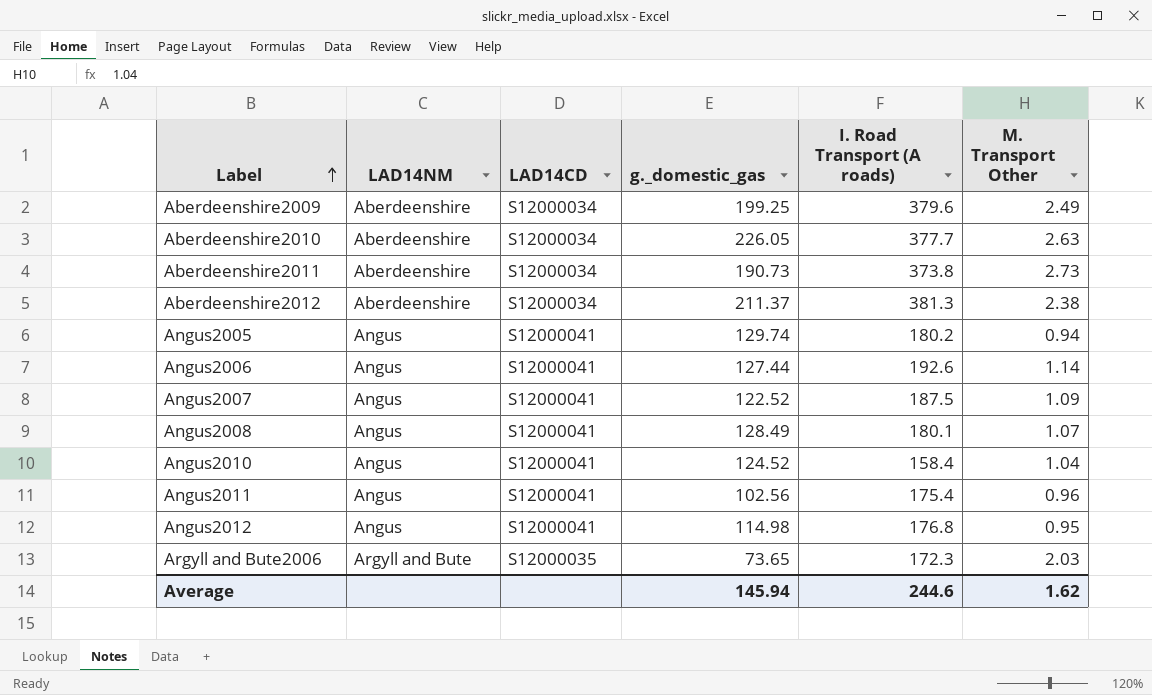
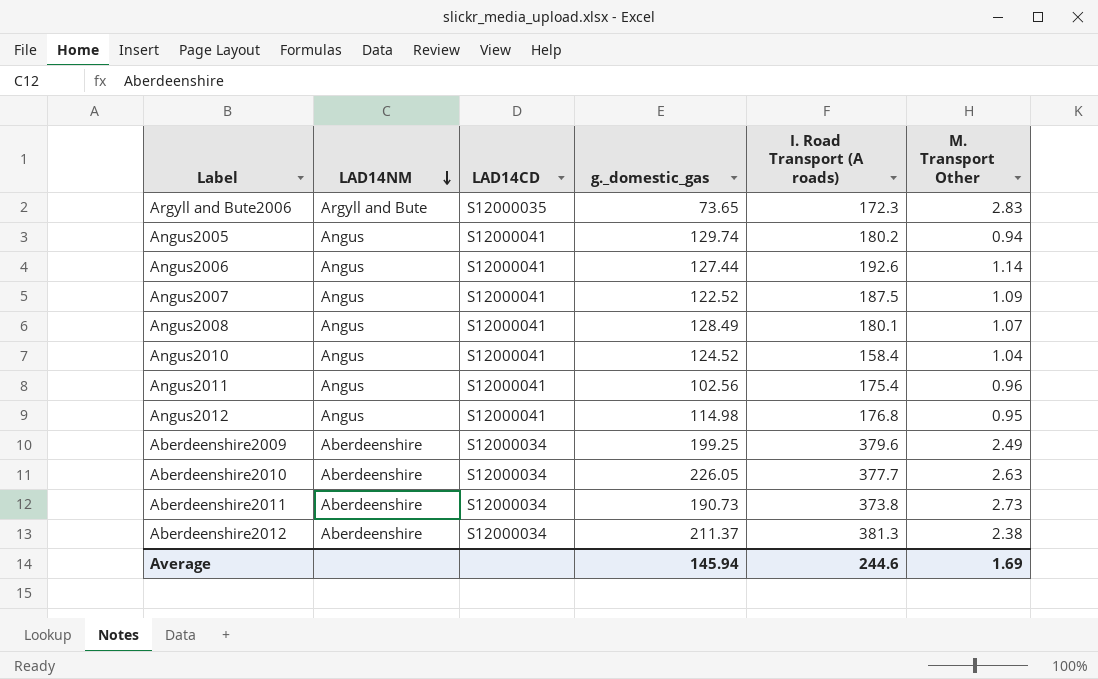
row order: Label ascending -> LAD14NM descending
Argyll and Bute2006 | M. Transport Other: 2.03 -> 2.83
Average | M. Transport Other: 1.62 -> 1.69

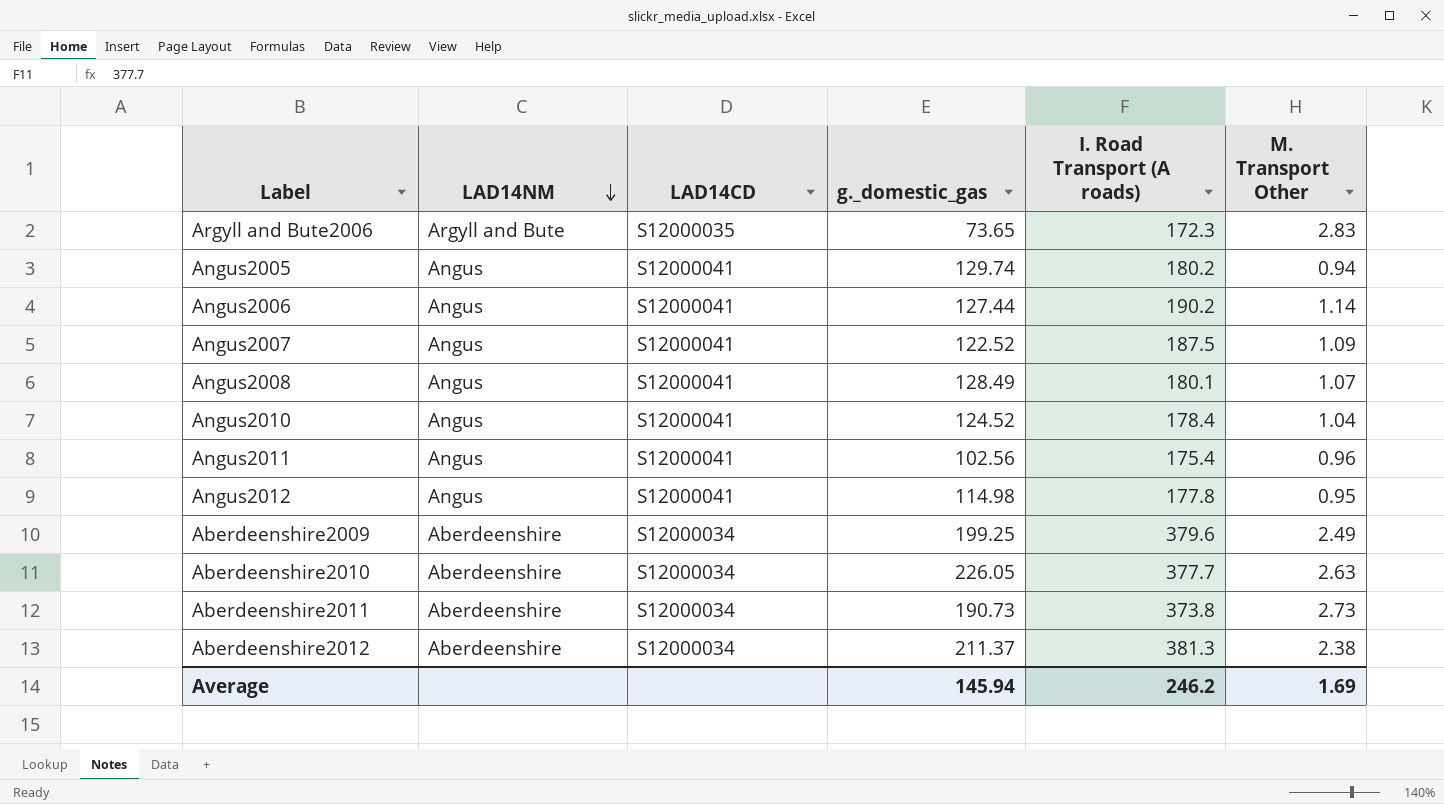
Angus2006 | I. Road Transport (A roads): 192.6 -> 190.2
Angus2010 | I. Road Transport (A roads): 158.4 -> 178.4
Angus2012 | I. Road Transport (A roads): 176.8 -> 177.8
Average | I. Road Transport (A roads): 244.6 -> 246.2

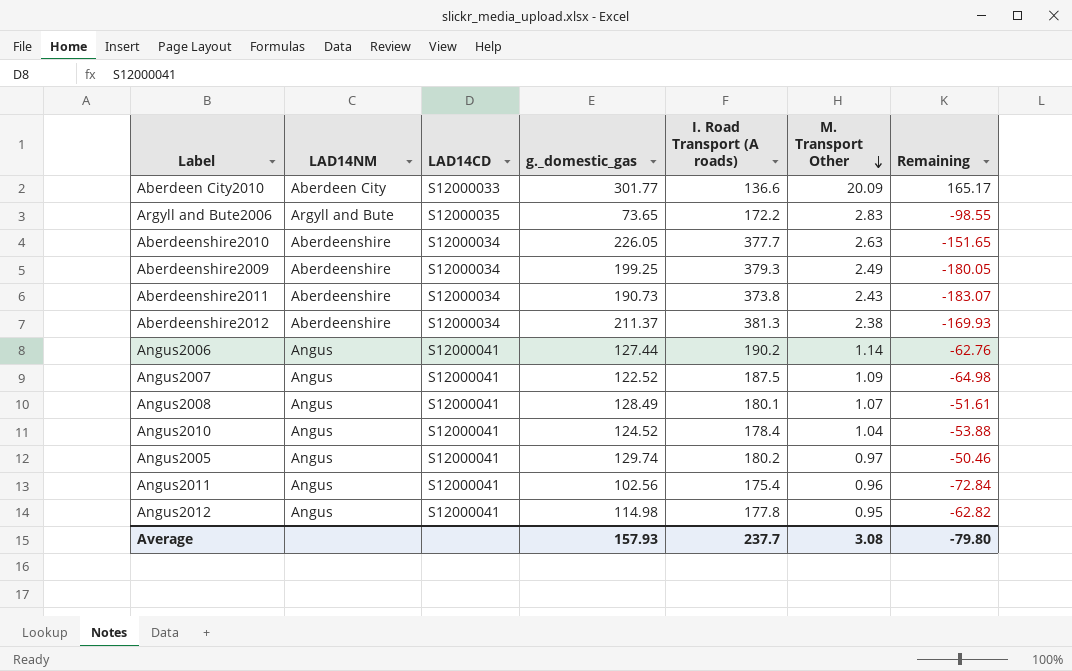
row order: LAD14NM descending -> M. Transport Other descending
column Remaining | formula: none -> [g._domestic_gas] - [I. Road Transport (A roads)]
row Aberdeen City2010: none -> Aberdeen City | S12000033 | 301.77 | 136.6 | 20.09 | 165.17
Argyll and Bute2006 | I. Road Transport (A roads): 172.3 -> 172.2
Aberdeenshire2009 | I. Road Transport (A roads): 379.6 -> 379.3
Aberdeenshire2011 | M. Transport Other: 2.73 -> 2.43
Angus2005 | M. Transport Other: 0.94 -> 0.97
Average | g._domestic_gas: 145.94 -> 157.93
Average | I. Road Transport (A roads): 246.2 -> 237.7
Average | M. Transport Other: 1.69 -> 3.08

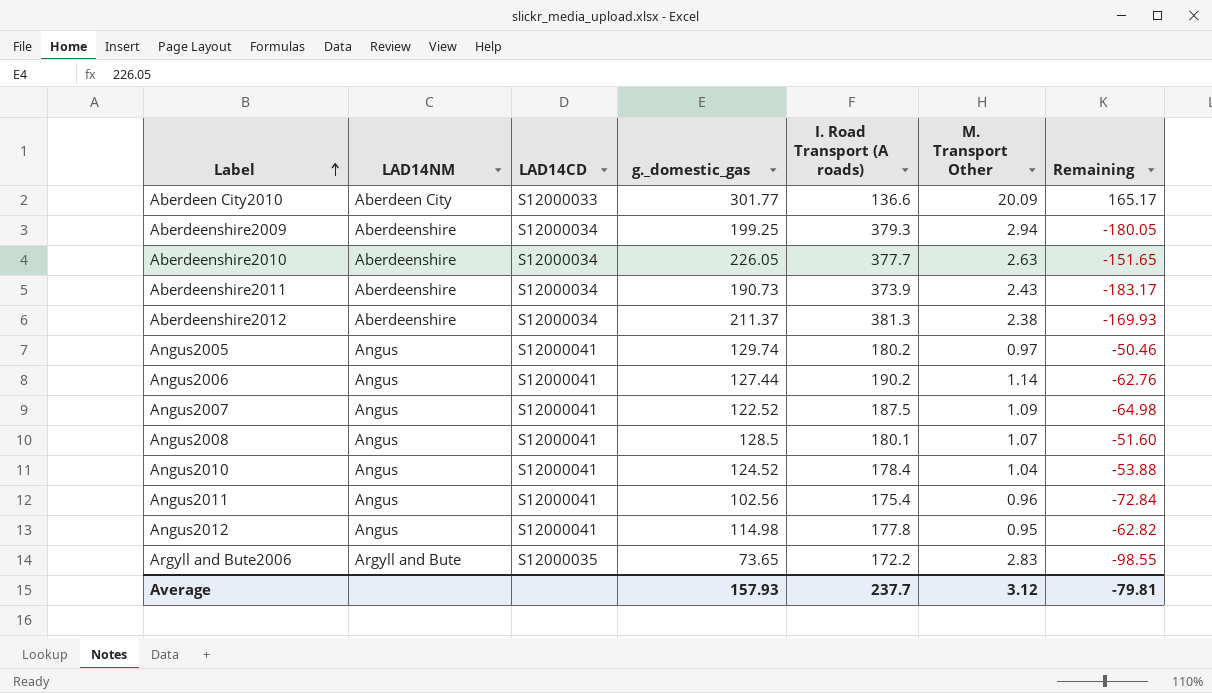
row order: M. Transport Other descending -> Label ascending
Aberdeenshire2009 | M. Transport Other: 2.49 -> 2.94
Aberdeenshire2011 | I. Road Transport (A roads): 373.8 -> 373.9
Aberdeenshire2011 | Remaining: -183.07 -> -183.17
Angus2008 | g._domestic_gas: 128.49 -> 128.5
Angus2008 | Remaining: -51.61 -> -51.60
Average | M. Transport Other: 3.08 -> 3.12
Average | Remaining: -79.80 -> -79.81

